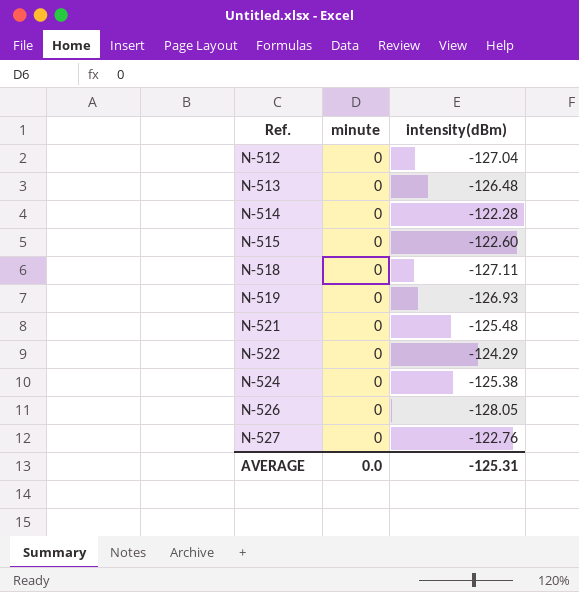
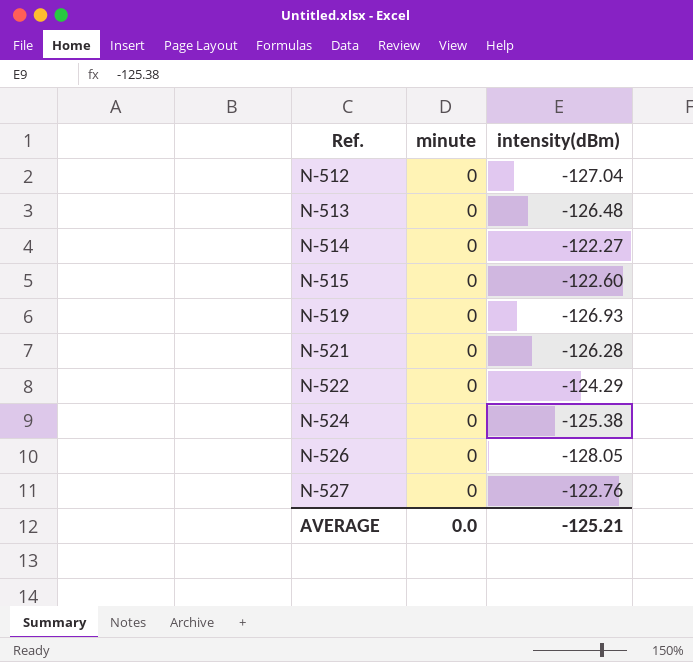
row N-518: 0 | -127.11 -> none
N-514 | intensity(dBm): -122.28 -> -122.27
N-521 | intensity(dBm): -125.48 -> -126.28
AVERAGE | intensity(dBm): -125.31 -> -125.21

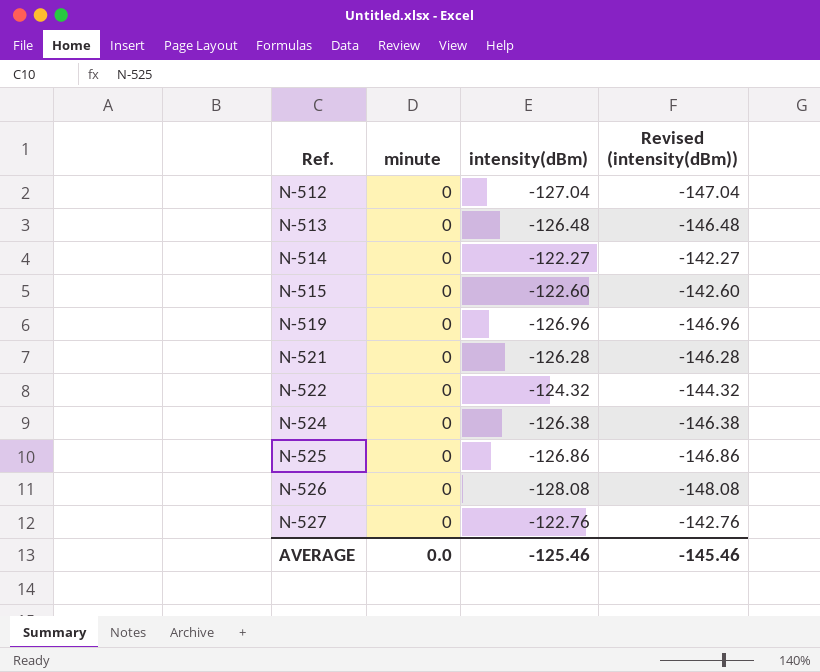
column Revised (intensity(dBm)) | formula: none -> [intensity(dBm)] - 20
N-519 | intensity(dBm): -126.93 -> -126.96
N-522 | intensity(dBm): -124.29 -> -124.32
N-524 | intensity(dBm): -125.38 -> -126.38
row N-525: none -> 0 | -126.86 | -146.86
N-526 | intensity(dBm): -128.05 -> -128.08
AVERAGE | intensity(dBm): -125.21 -> -125.46

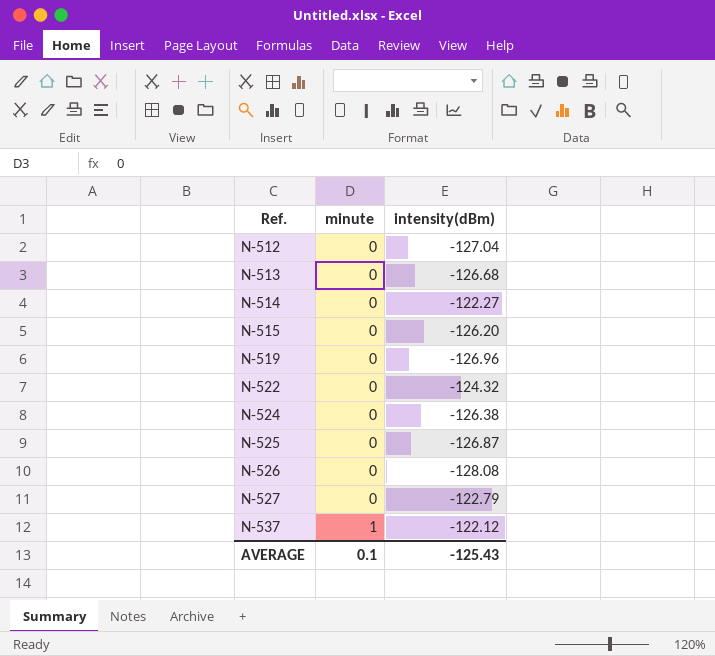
column Revised (intensity(dBm)) | formula: [intensity(dBm)] - 20 -> none
row N-521: 0 | -126.28 | -146.28 -> none
N-513 | intensity(dBm): -126.48 -> -126.68
N-515 | intensity(dBm): -122.60 -> -126.20
N-525 | intensity(dBm): -126.86 -> -126.87
N-527 | intensity(dBm): -122.76 -> -122.79
row N-537: none -> 1 | -122.12
AVERAGE | minute: 0.0 -> 0.1
AVERAGE | intensity(dBm): -125.46 -> -125.43

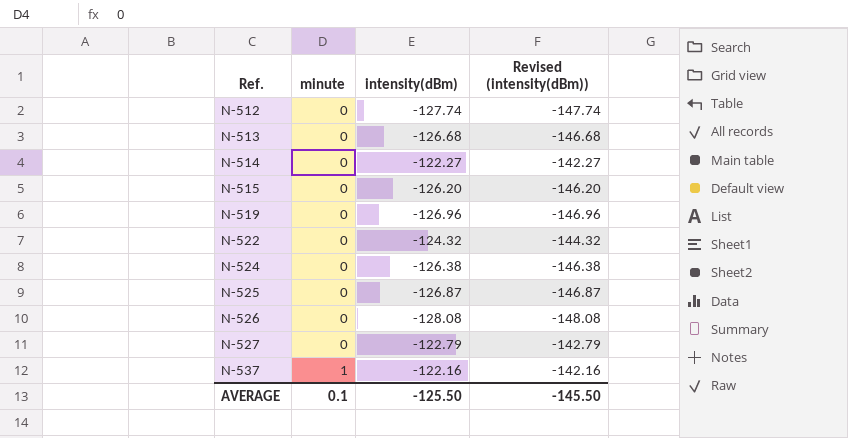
column Revised (intensity(dBm)) | formula: none -> [intensity(dBm)] - 20
N-512 | intensity(dBm): -127.04 -> -127.74
N-537 | intensity(dBm): -122.12 -> -122.16
AVERAGE | intensity(dBm): -125.43 -> -125.50

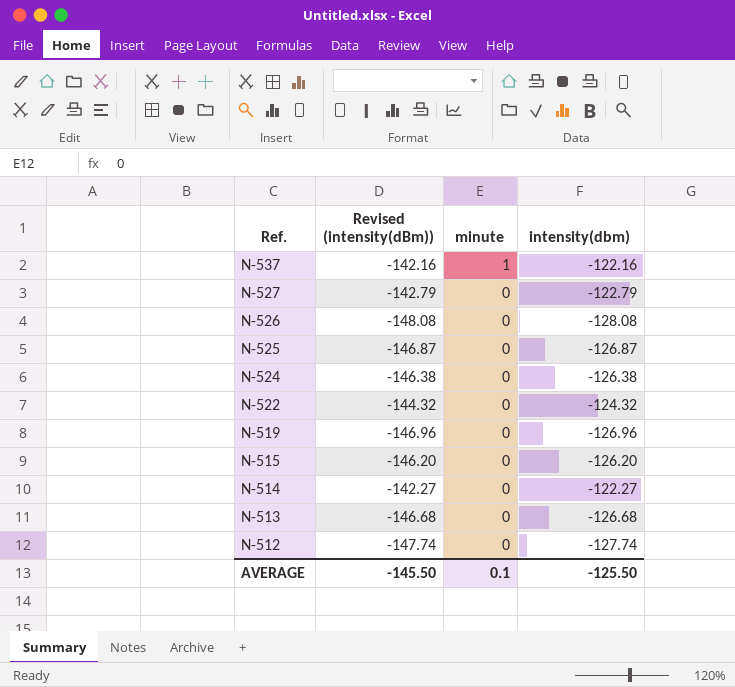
row order: Ref. ascending -> Ref. descending
column Revised (intensity(dBm)) | position: 4 -> 2
column name: intensity(dBm) -> intensity(dbm)

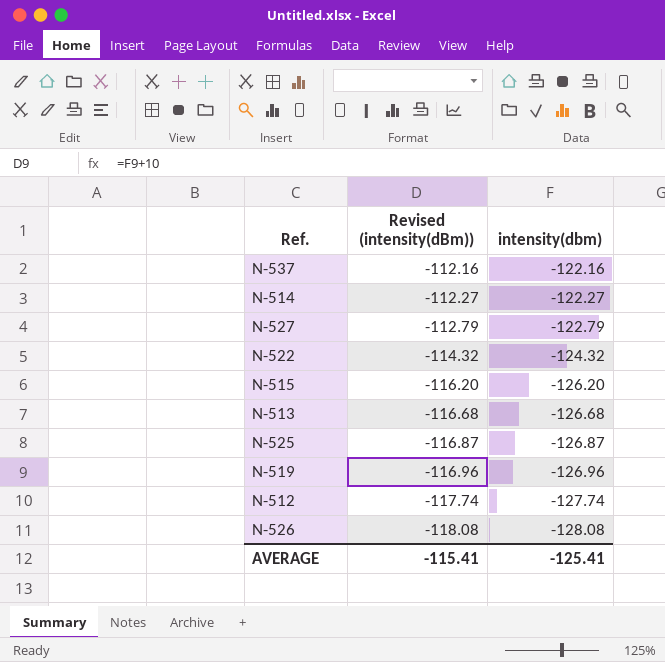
row order: Ref. descending -> Revised (intensity(dBm)) descending
column minute | position: 3 -> none
column Revised (intensity(dBm)) | formula: [intensity(dbm)] - 20 -> [intensity(dbm)] + 10
row N-524: -146.38 | 0 | -126.38 -> none
AVERAGE | Revised (intensity(dBm)): -145.50 -> -115.41
AVERAGE | intensity(dbm): -125.50 -> -125.41

